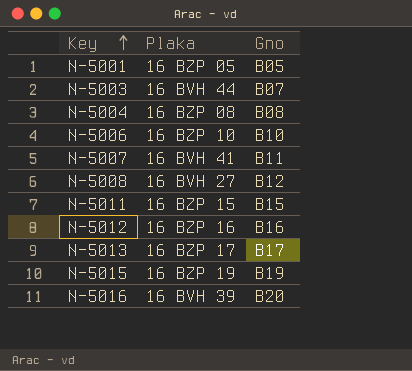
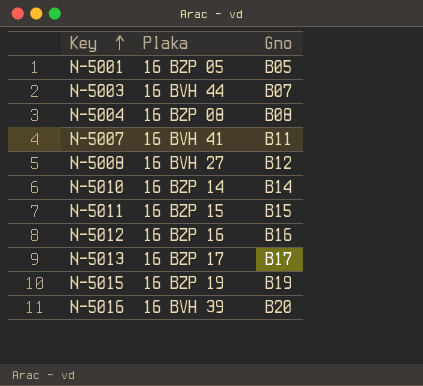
row N-5006: 16 BZP 10 | B10 -> none
row N-5010: none -> 16 BZP 14 | B14

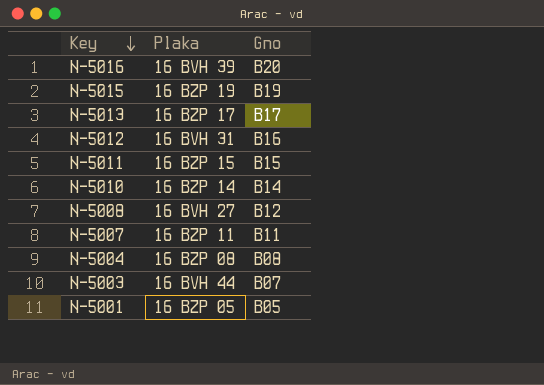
row order: Key ascending -> Key descending
N-5012 | Plaka: 16 BZP 16 -> 16 BVH 31
N-5007 | Plaka: 16 BVH 41 -> 16 BZP 11

